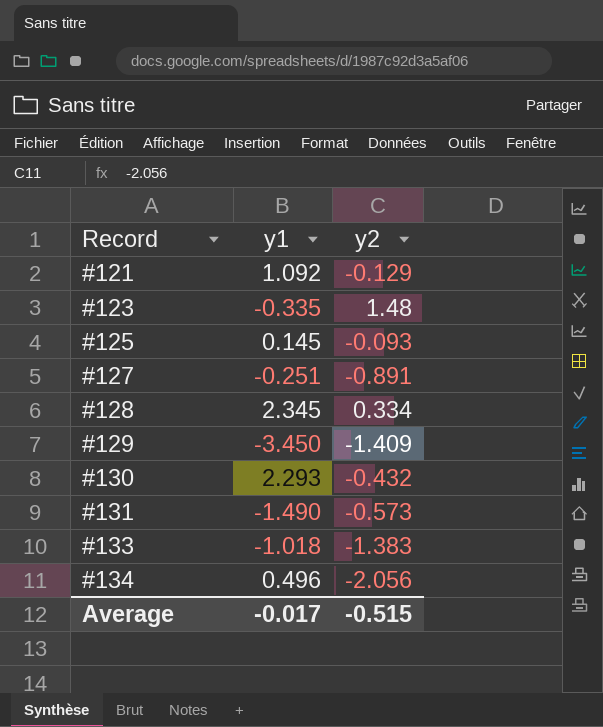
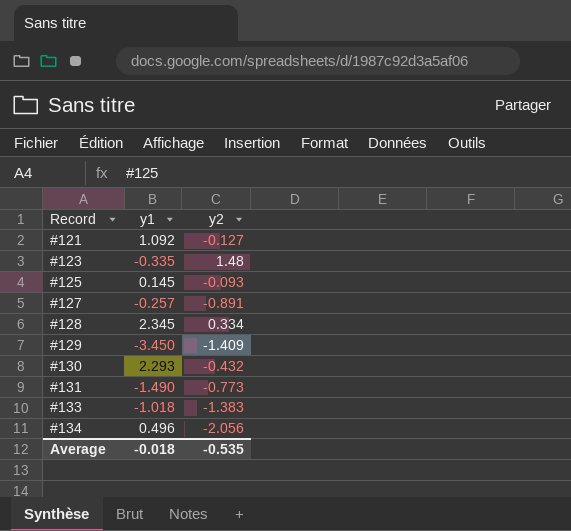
#121 | y2: -0.129 -> -0.127
#127 | y1: -0.251 -> -0.257
#131 | y2: -0.573 -> -0.773
Average | y1: -0.017 -> -0.018
Average | y2: -0.515 -> -0.535

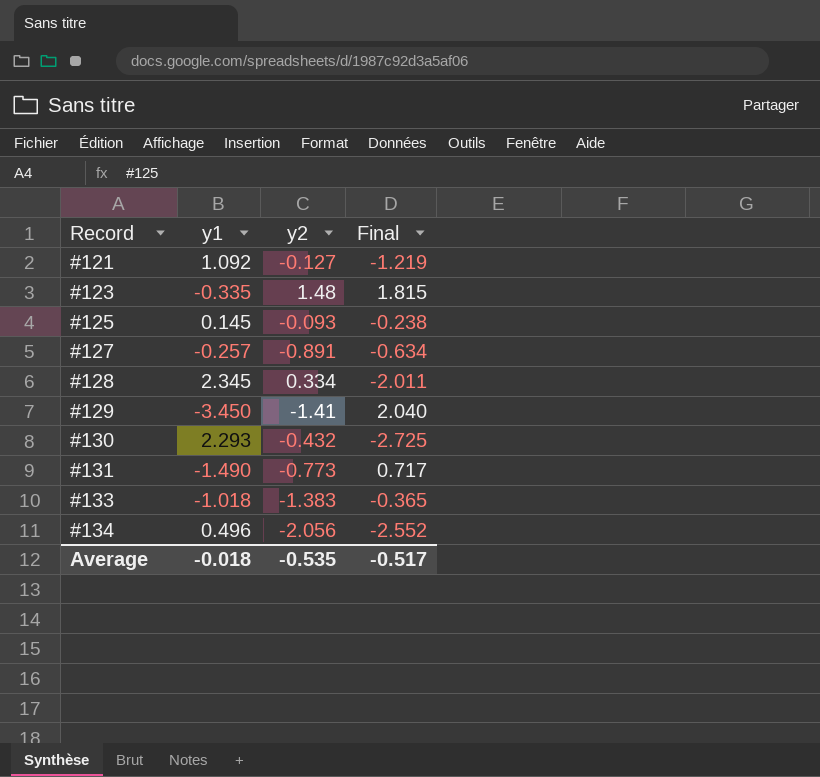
column Final | formula: none -> [y2] - [y1]
#129 | y2: -1.409 -> -1.41

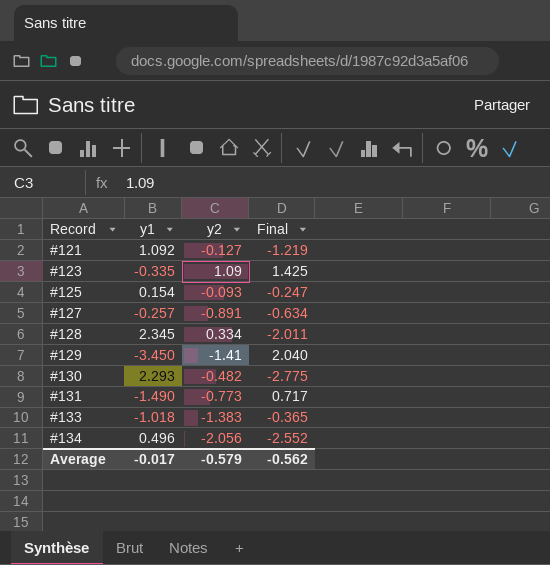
#123 | y2: 1.48 -> 1.09
#123 | Final: 1.815 -> 1.425
#125 | y1: 0.145 -> 0.154
#125 | Final: -0.238 -> -0.247
#130 | y2: -0.432 -> -0.482
#130 | Final: -2.725 -> -2.775
Average | y1: -0.018 -> -0.017
Average | y2: -0.535 -> -0.579
Average | Final: -0.517 -> -0.562

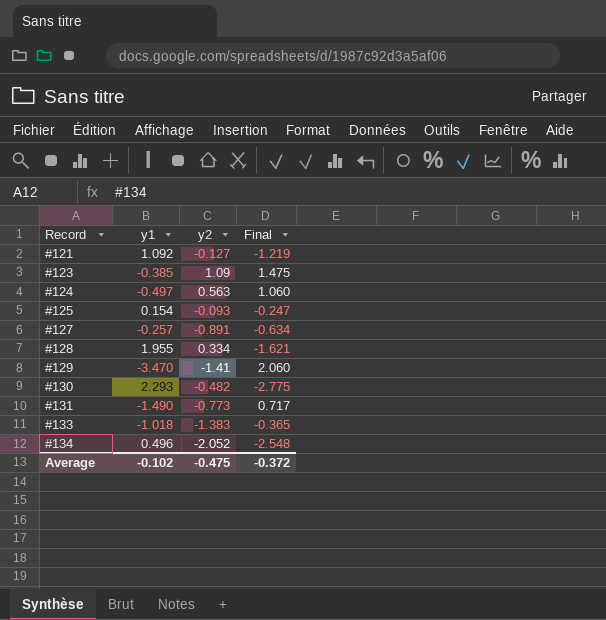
#123 | y1: -0.335 -> -0.385
#123 | Final: 1.425 -> 1.475
row #124: none -> -0.497 | 0.563 | 1.060
#128 | y1: 2.345 -> 1.955
#128 | Final: -2.011 -> -1.621
#129 | y1: -3.450 -> -3.470
#129 | Final: 2.040 -> 2.060
#134 | y2: -2.056 -> -2.052
#134 | Final: -2.552 -> -2.548
Average | y1: -0.017 -> -0.102
Average | y2: -0.579 -> -0.475
Average | Final: -0.562 -> -0.372

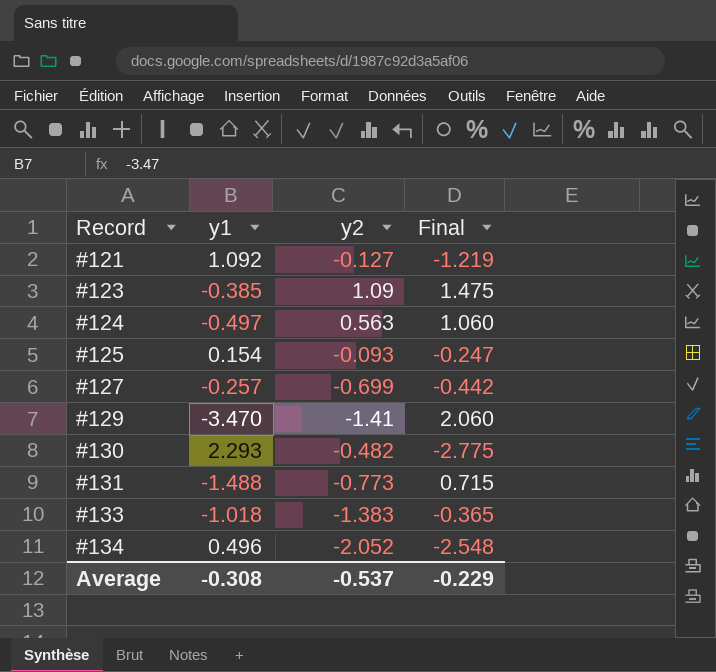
row #128: 1.955 | 0.334 | -1.621 -> none
#127 | y2: -0.891 -> -0.699
#127 | Final: -0.634 -> -0.442
#131 | y1: -1.490 -> -1.488
#131 | Final: 0.717 -> 0.715
Average | y1: -0.102 -> -0.308
Average | y2: -0.475 -> -0.537
Average | Final: -0.372 -> -0.229

